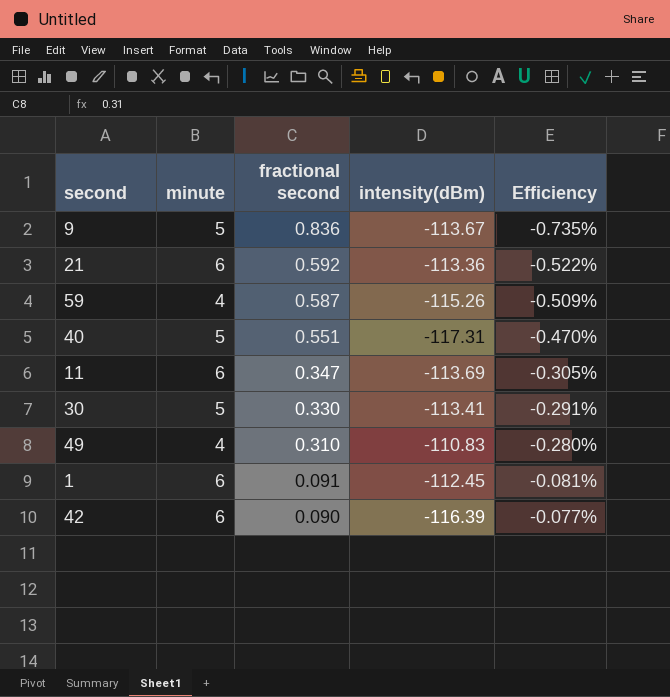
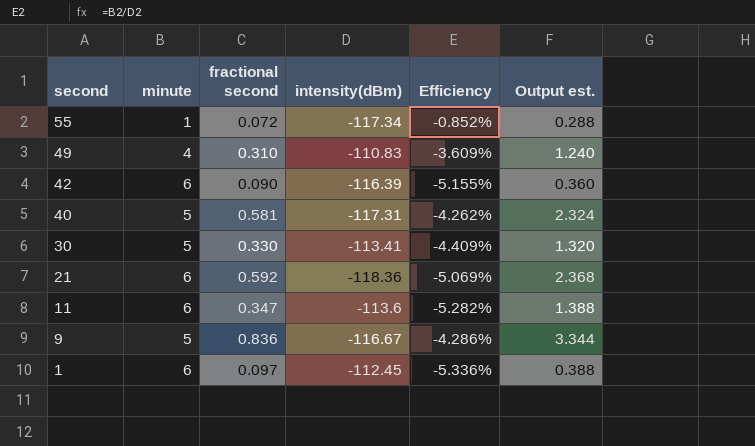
row order: fractional second descending -> second descending
column Efficiency | formula: [fractional second] / [intensity(dBm)] -> [minute] / [intensity(dBm)]
column Output est. | formula: none -> [fractional second] * 4
row 59: 4 | 0.587 | -115.26 | -0.509% -> none
row 55: none -> 1 | 0.072 | -117.34 | -0.852% | 0.288
40 | fractional second: 0.551 -> 0.581
21 | intensity(dBm): -113.36 -> -118.36
11 | intensity(dBm): -113.69 -> -113.6
9 | intensity(dBm): -113.67 -> -116.67
1 | fractional second: 0.091 -> 0.097

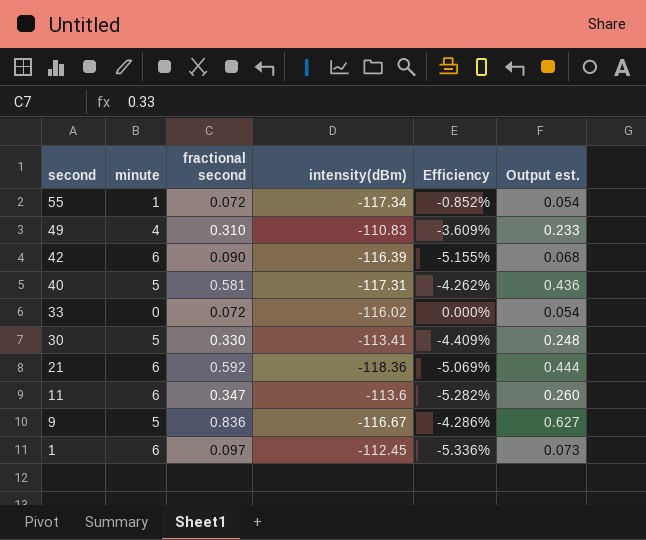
column Output est. | formula: [fractional second] * 4 -> [fractional second] * 0.75
row 33: none -> 0 | 0.072 | -116.02 | 0.000% | 0.054

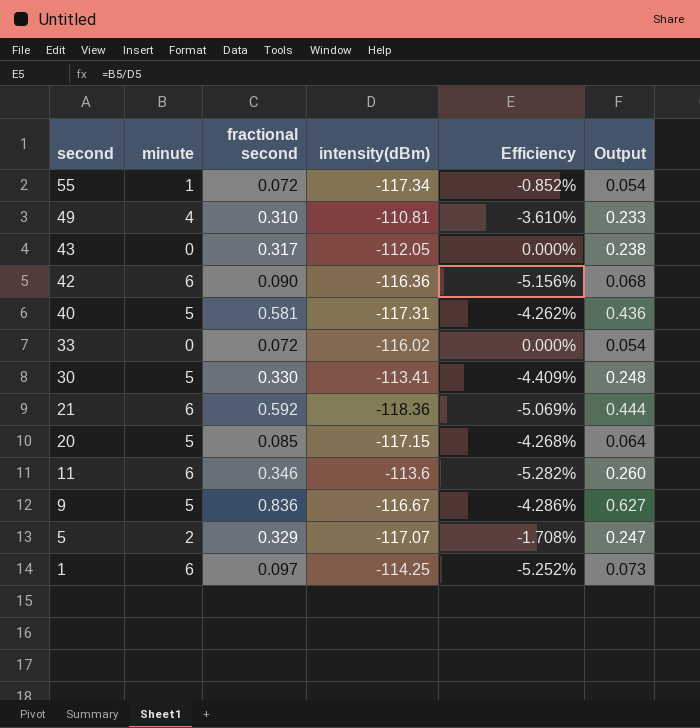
column name: Output est. -> Output
49 | intensity(dBm): -110.83 -> -110.81
49 | Efficiency: -3.609% -> -3.610%
row 43: none -> 0 | 0.317 | -112.05 | 0.000% | 0.238
42 | intensity(dBm): -116.39 -> -116.36
42 | Efficiency: -5.155% -> -5.156%
row 20: none -> 5 | 0.085 | -117.15 | -4.268% | 0.064
11 | fractional second: 0.347 -> 0.346
row 5: none -> 2 | 0.329 | -117.07 | -1.708% | 0.247
1 | intensity(dBm): -112.45 -> -114.25
1 | Efficiency: -5.336% -> -5.252%

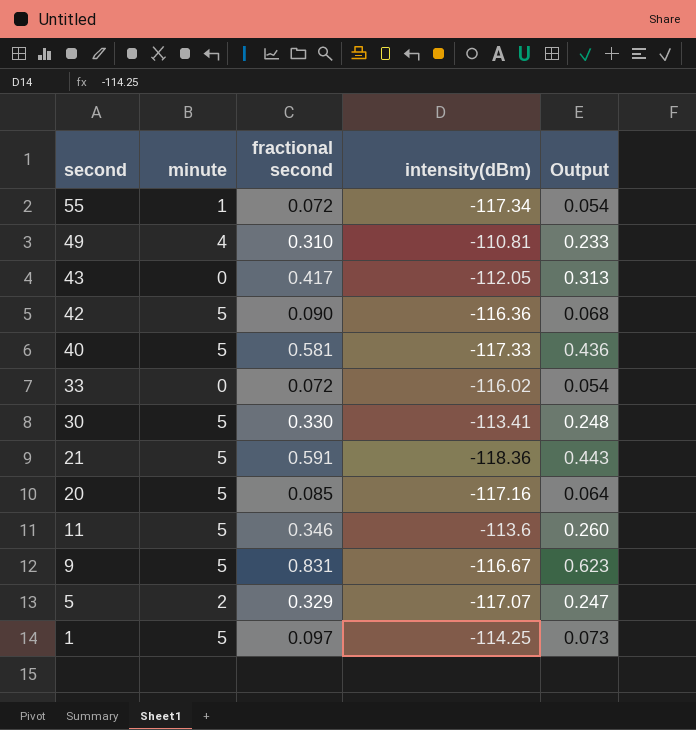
column Efficiency | formula: [minute] / [intensity(dBm)] -> none
43 | fractional second: 0.317 -> 0.417
43 | Output: 0.238 -> 0.313
42 | minute: 6 -> 5
40 | intensity(dBm): -117.31 -> -117.33
21 | minute: 6 -> 5
21 | fractional second: 0.592 -> 0.591
21 | Output: 0.444 -> 0.443
20 | intensity(dBm): -117.15 -> -117.16
11 | minute: 6 -> 5
9 | fractional second: 0.836 -> 0.831
9 | Output: 0.627 -> 0.623
1 | minute: 6 -> 5

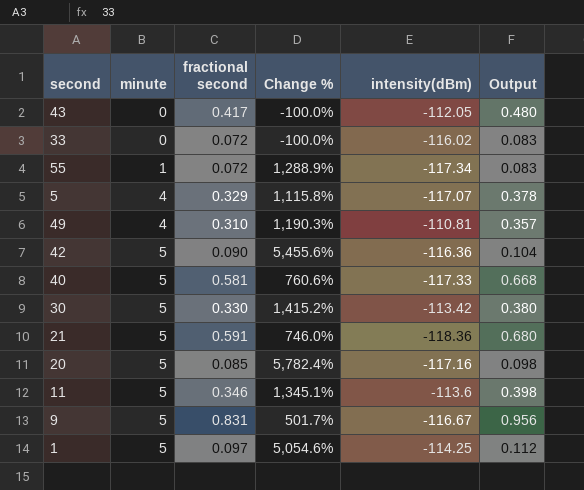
row order: second descending -> minute ascending
column Change % | formula: none -> ([minute] - [fractional second]) / [fractional second]
column Output | formula: [fractional second] * 0.75 -> [fractional second] * 1.15
5 | minute: 2 -> 4
30 | intensity(dBm): -113.41 -> -113.42

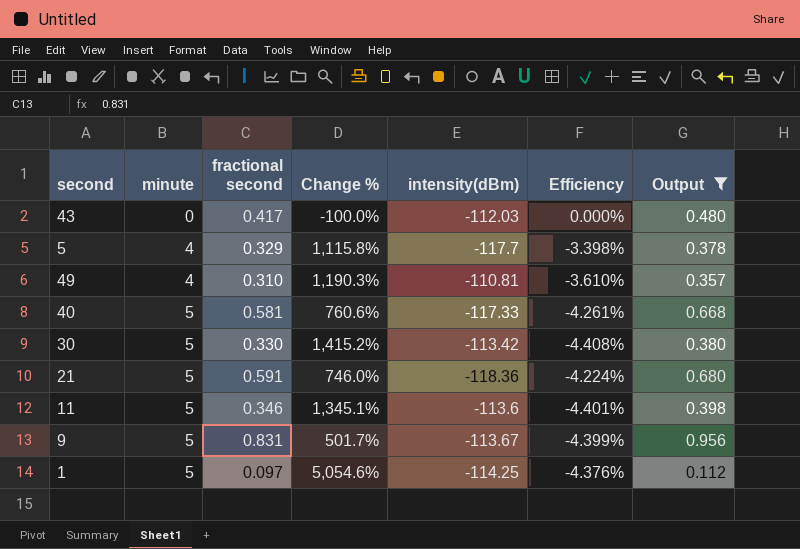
filter: none -> Output >= 0.112
column Efficiency | formula: none -> [minute] / [intensity(dBm)]
43 | intensity(dBm): -112.05 -> -112.03
5 | intensity(dBm): -117.07 -> -117.7
9 | intensity(dBm): -116.67 -> -113.67

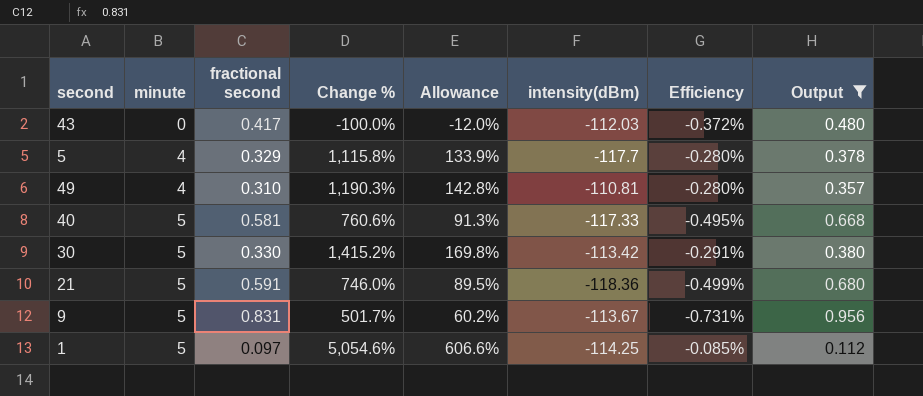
column Allowance | formula: none -> [Change %] * 0.12
column Efficiency | formula: [minute] / [intensity(dBm)] -> [fractional second] / [intensity(dBm)]
row 11: 5 | 0.346 | 1,345.1% | -113.6 | -4.401% | 0.398 -> none

